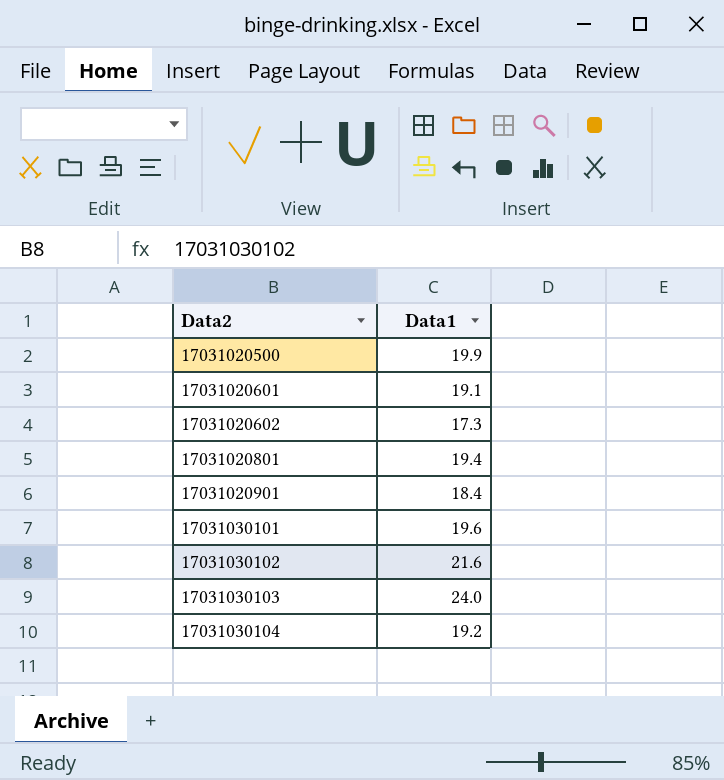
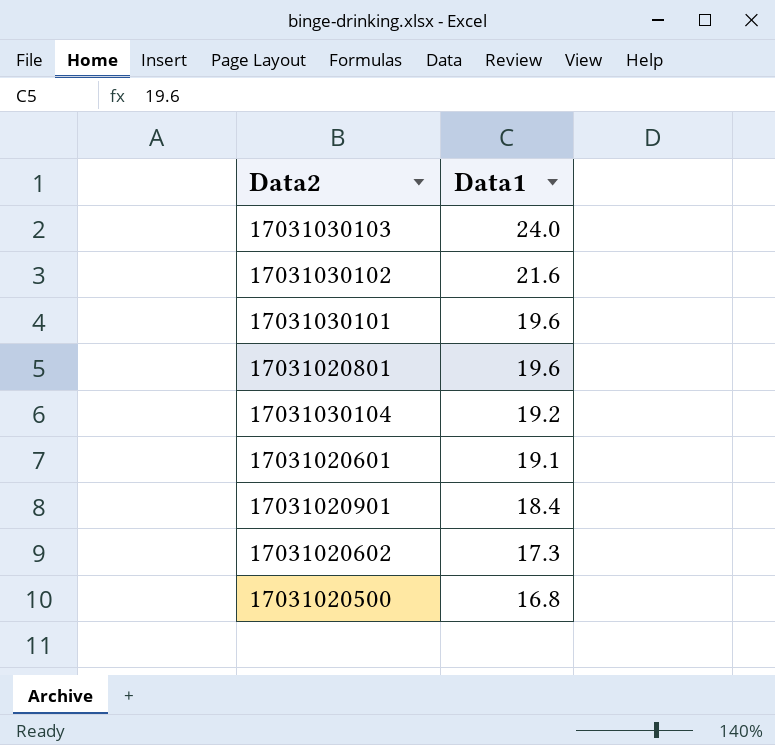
row order: Data2 ascending -> Data1 descending
17031020801 | Data1: 19.4 -> 19.6
17031020500 | Data1: 19.9 -> 16.8

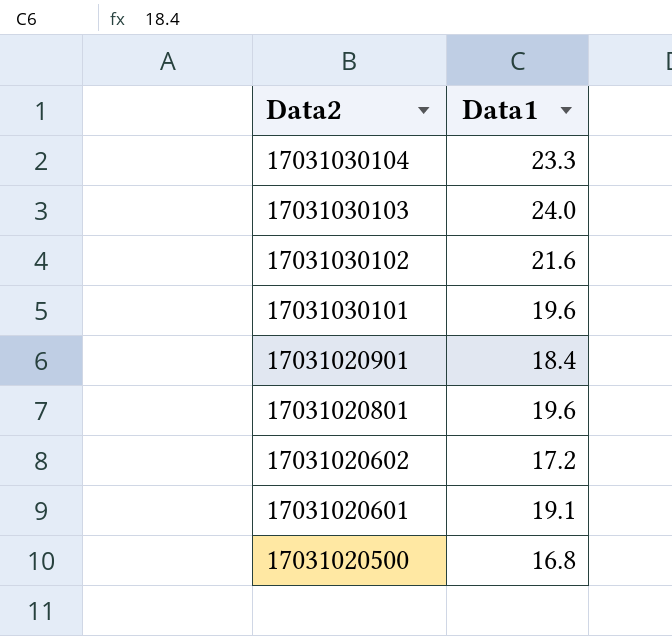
row order: Data1 descending -> Data2 descending
17031030104 | Data1: 19.2 -> 23.3
17031020602 | Data1: 17.3 -> 17.2

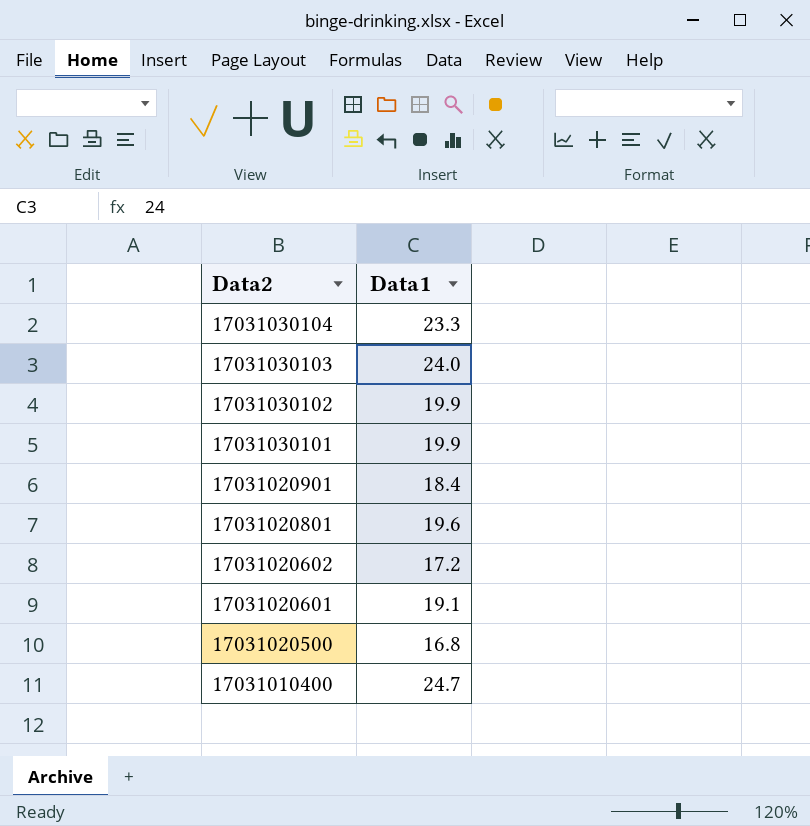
17031030102 | Data1: 21.6 -> 19.9
17031030101 | Data1: 19.6 -> 19.9
row 17031010400: none -> 24.7

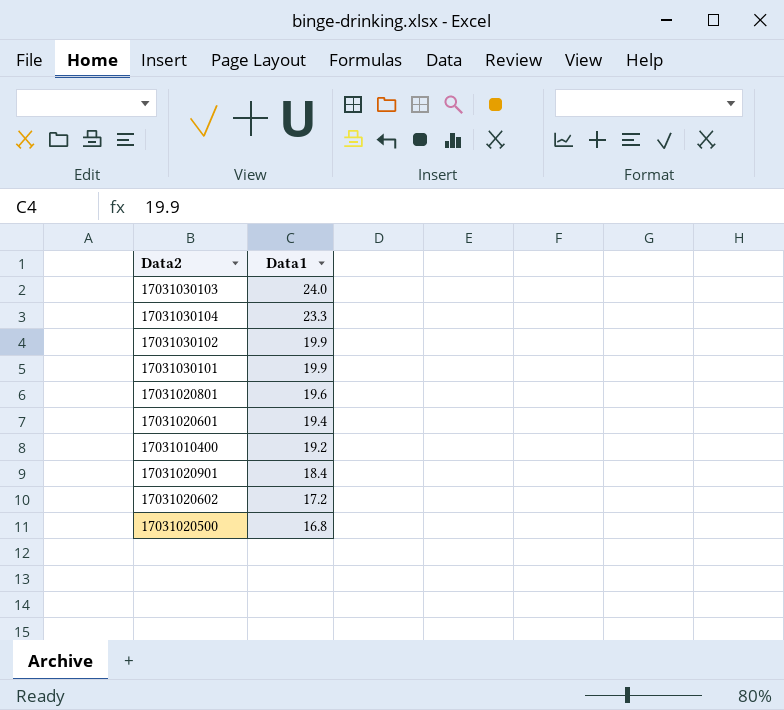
row order: Data2 descending -> Data1 descending
17031020601 | Data1: 19.1 -> 19.4
17031010400 | Data1: 24.7 -> 19.2

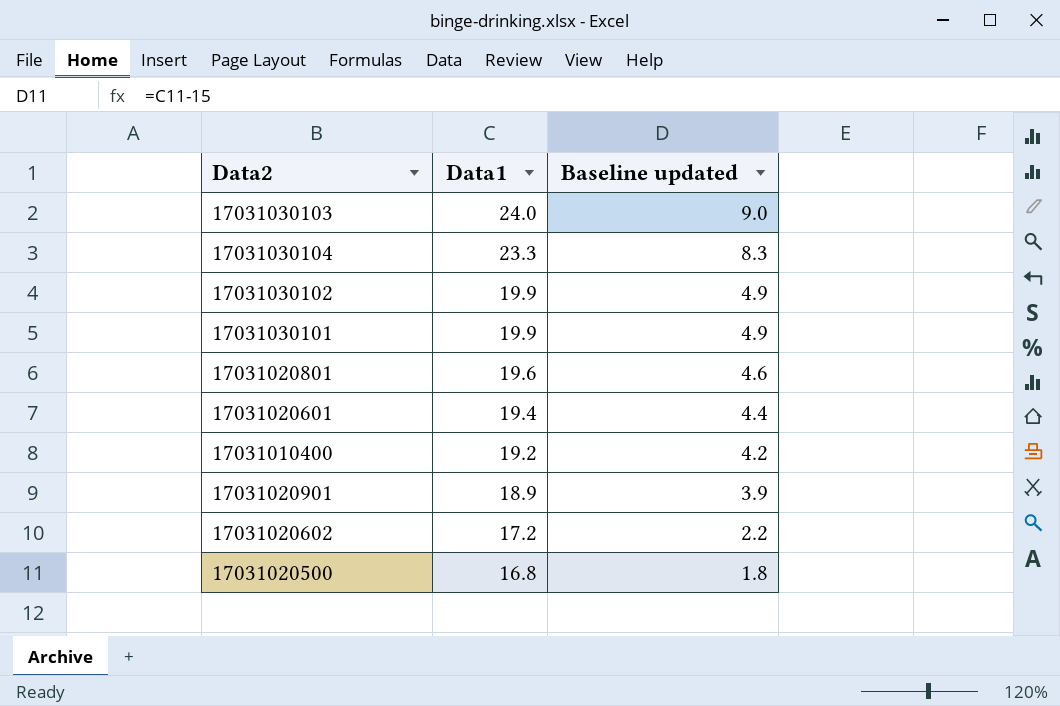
column Baseline updated | formula: none -> [Data1] - 15
17031020901 | Data1: 18.4 -> 18.9

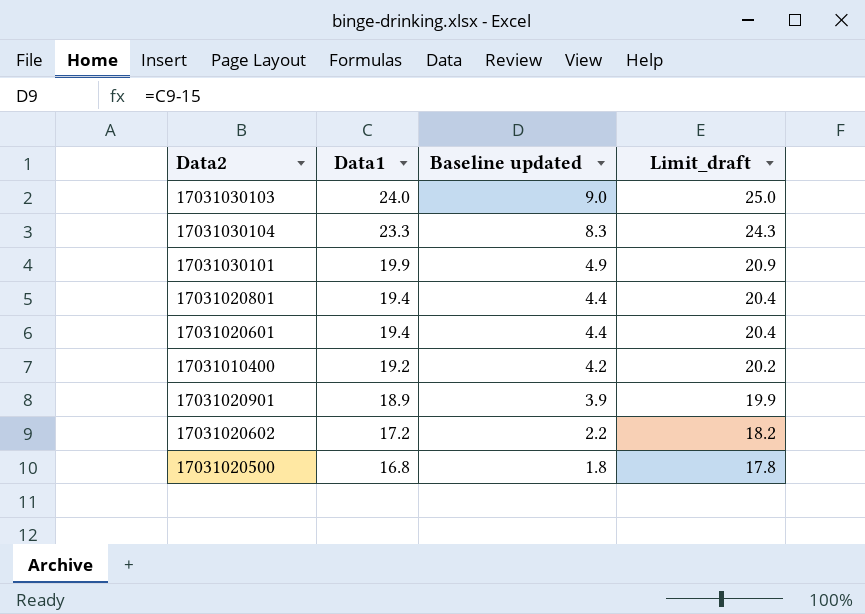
column Limit_draft | formula: none -> [Data1] + 1
row 17031030102: 19.9 | 4.9 -> none
17031020801 | Data1: 19.6 -> 19.4
17031020801 | Baseline updated: 4.6 -> 4.4

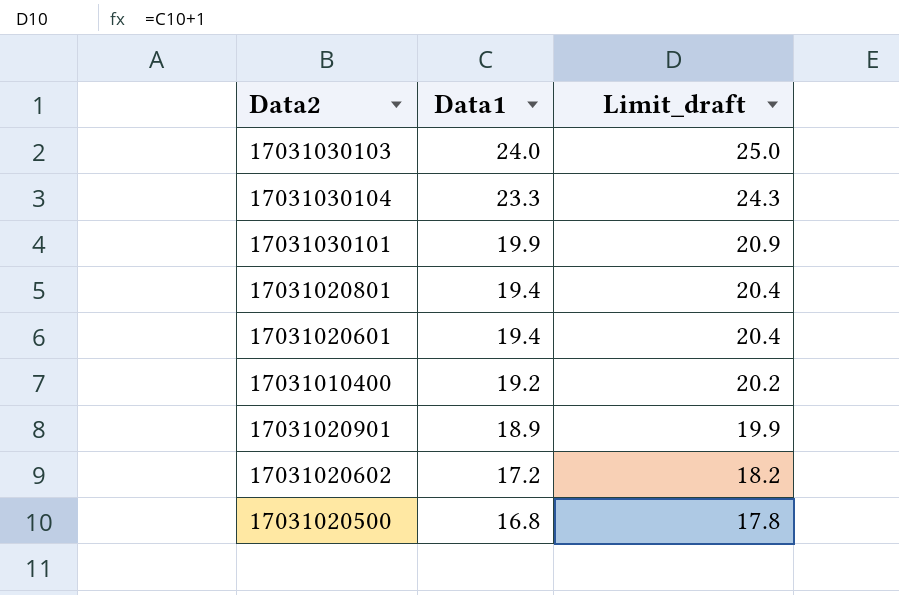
column Baseline updated | formula: [Data1] - 15 -> none

